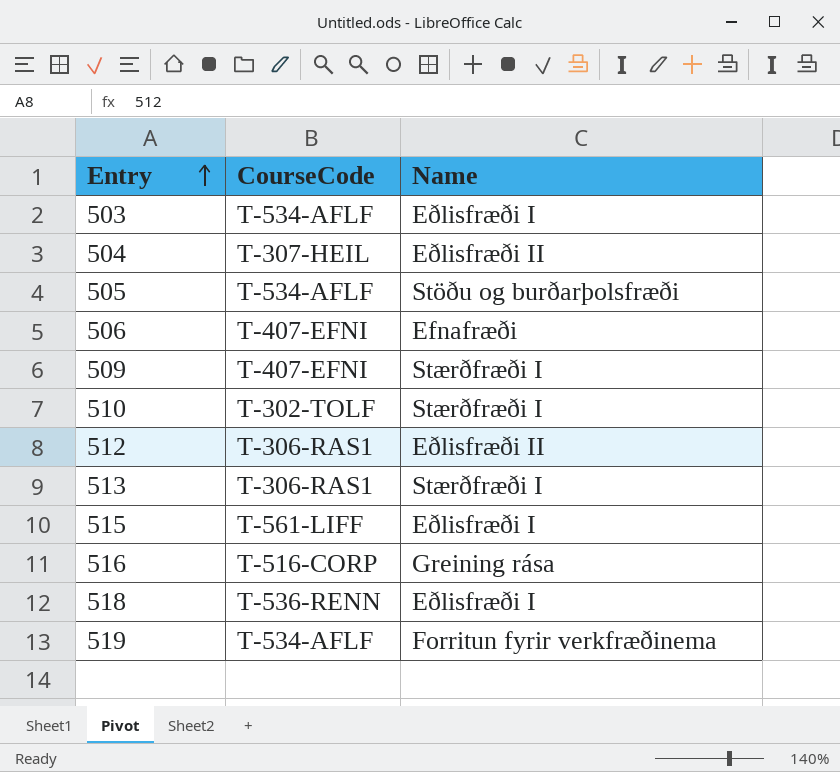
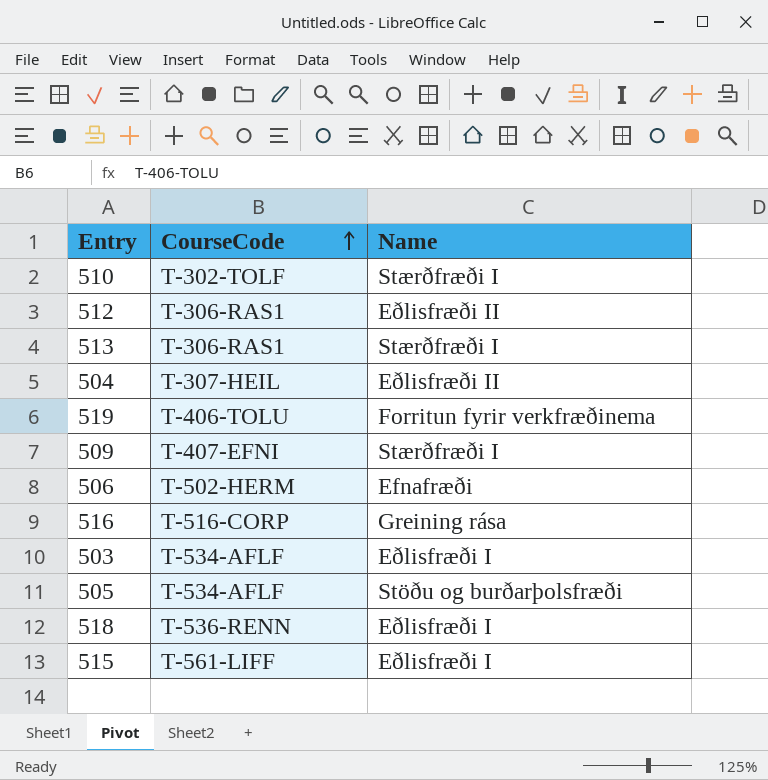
row order: Entry ascending -> CourseCode ascending
519 | CourseCode: T-534-AFLF -> T-406-TOLU
506 | CourseCode: T-407-EFNI -> T-502-HERM

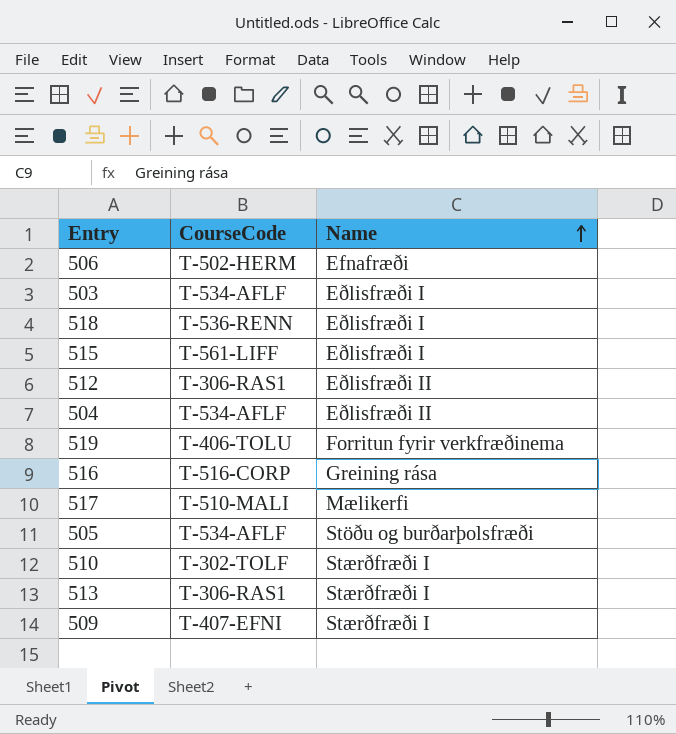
row order: CourseCode ascending -> Name ascending
504 | CourseCode: T-307-HEIL -> T-534-AFLF
row 517: none -> T-510-MALI | Mælikerfi

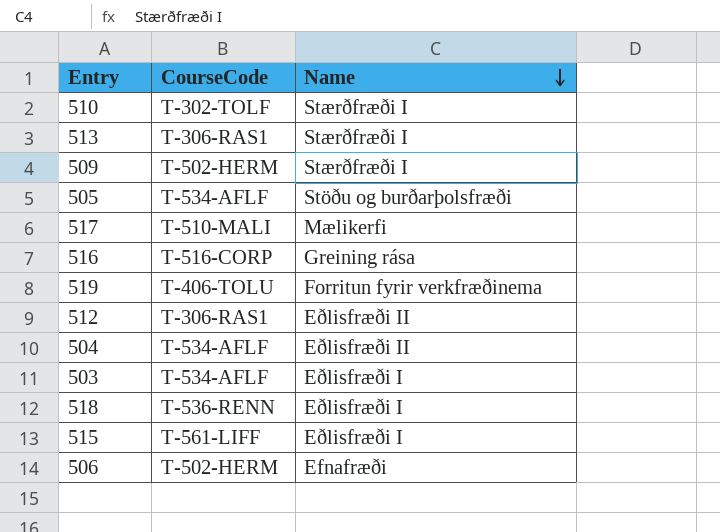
row order: Name ascending -> Name descending
509 | CourseCode: T-407-EFNI -> T-502-HERM

